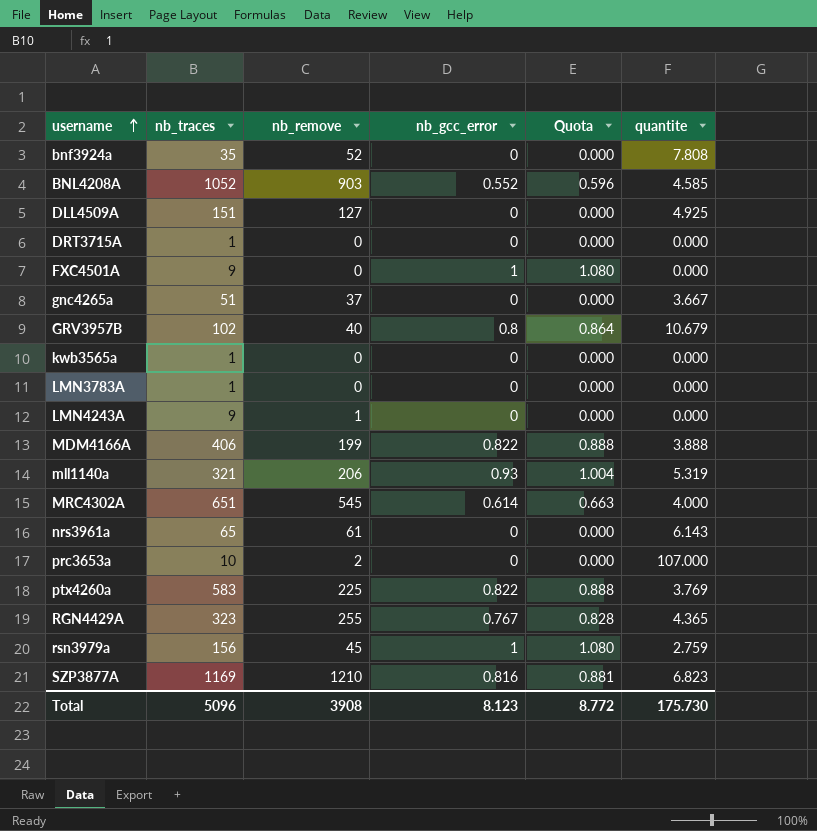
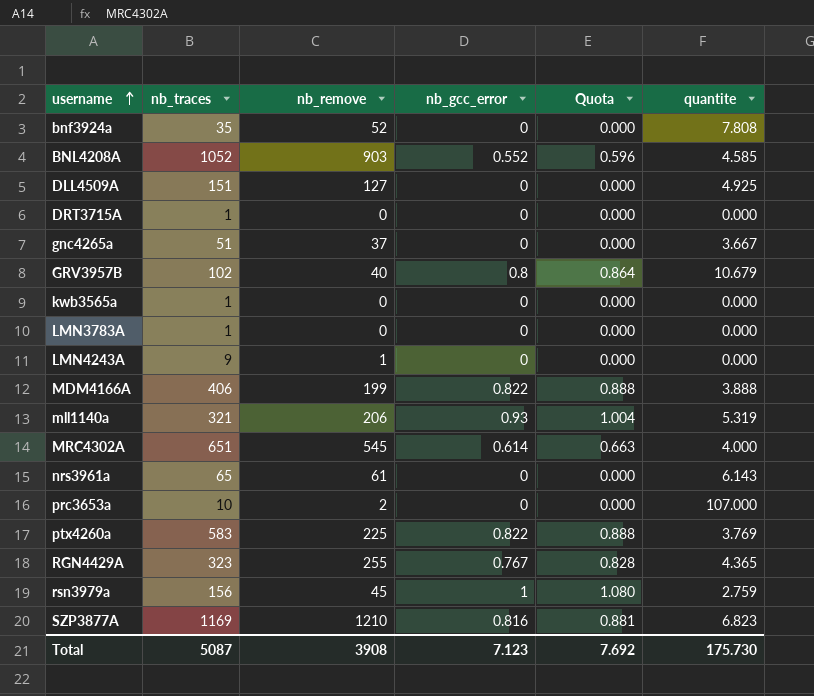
row FXC4501A: 9 | 0 | 1 | 1.080 | 0.000 -> none
Total | nb_traces: 5096 -> 5087
Total | nb_gcc_error: 8.123 -> 7.123
Total | Quota: 8.772 -> 7.692

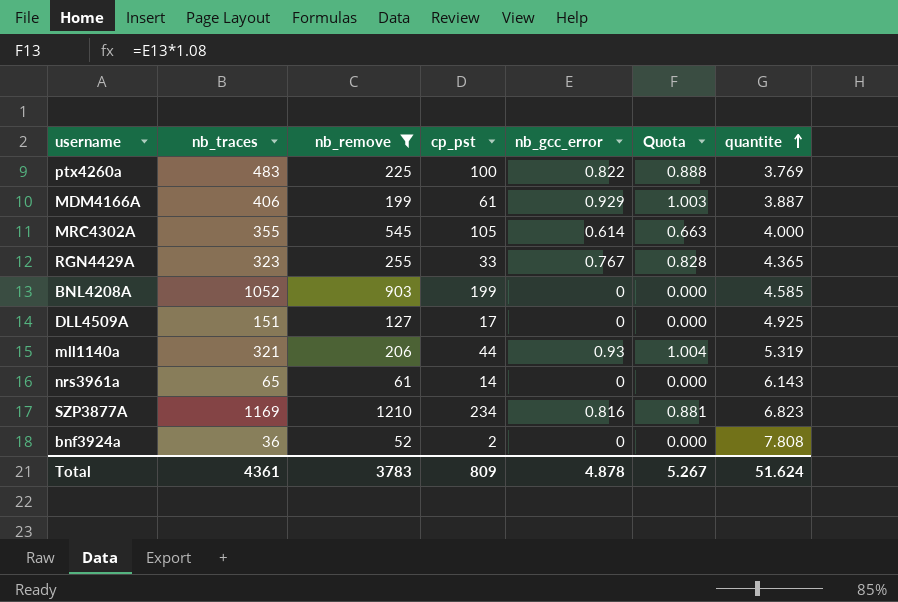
filter: none -> nb_remove >= 52
row order: username ascending -> quantite ascending
column cp_pst | position: none -> 4
ptx4260a | nb_traces: 583 -> 483
MDM4166A | nb_gcc_error: 0.822 -> 0.929
MDM4166A | Quota: 0.888 -> 1.003
MDM4166A | quantite: 3.888 -> 3.887
MRC4302A | nb_traces: 651 -> 355
BNL4208A | nb_gcc_error: 0.552 -> 0
BNL4208A | Quota: 0.596 -> 0.000
bnf3924a | nb_traces: 35 -> 36
Total | nb_traces: 5087 -> 4361
Total | nb_remove: 3908 -> 3783
Total | nb_gcc_error: 7.123 -> 4.878
Total | Quota: 7.692 -> 5.267
Total | quantite: 175.730 -> 51.624

